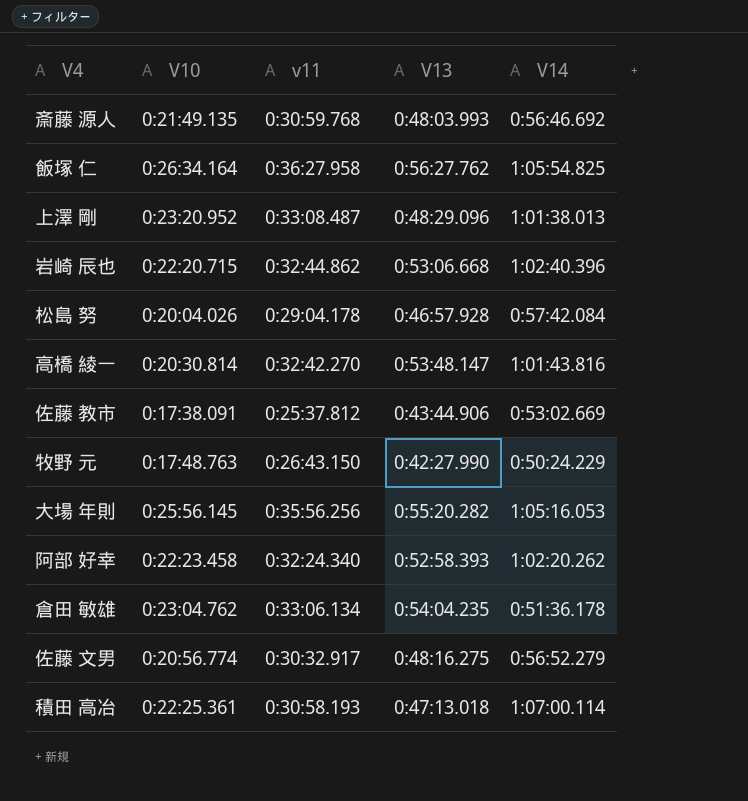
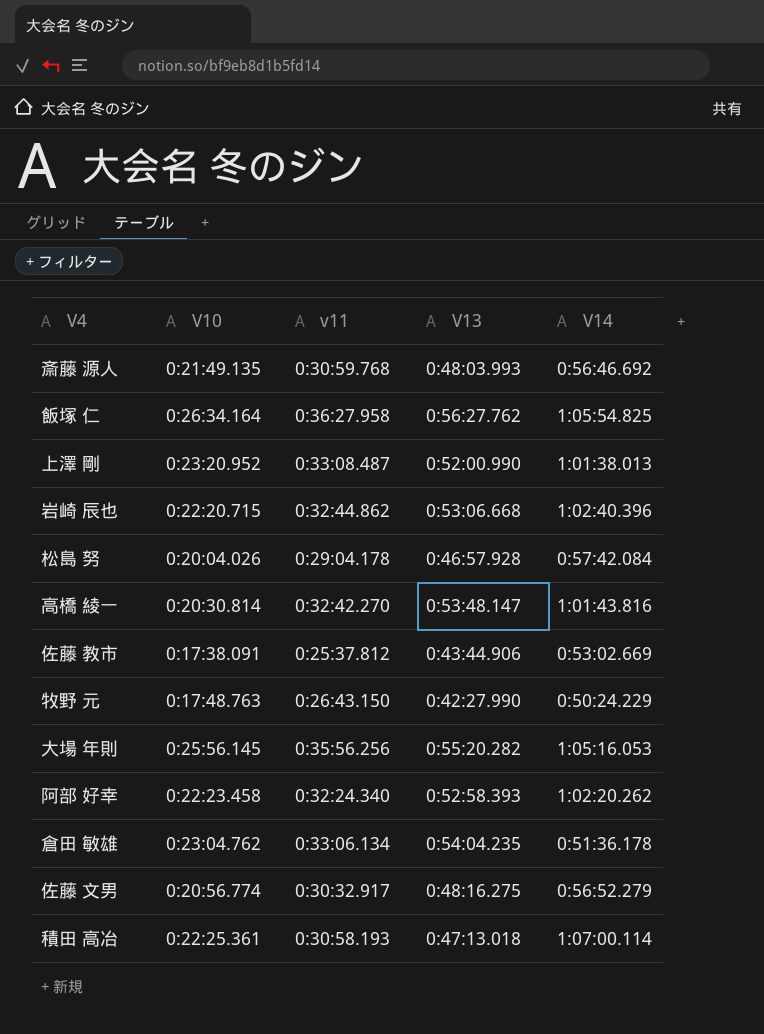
上澤 剛 | V13: 0:48:29.096 -> 0:52:00.990

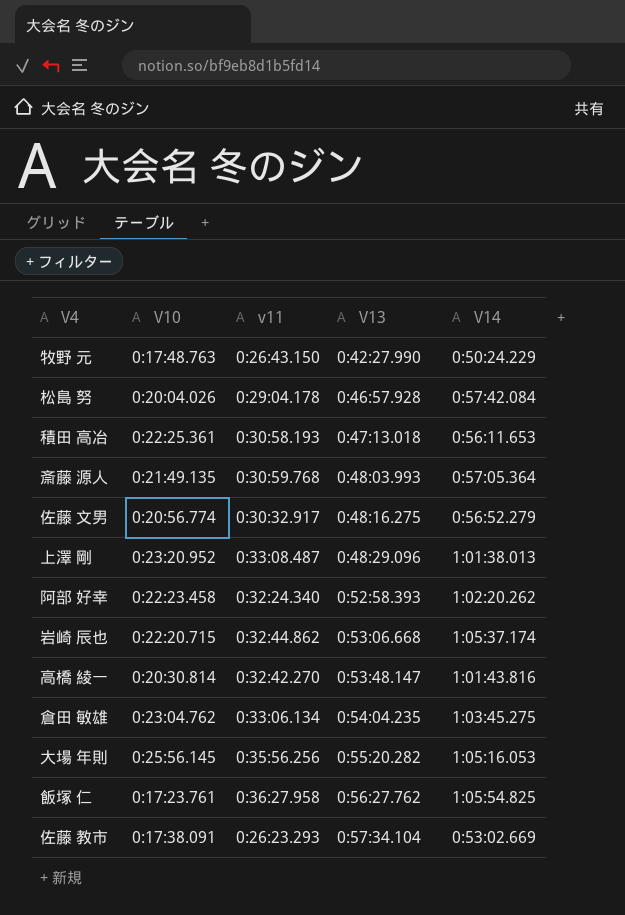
row order: none -> V13 ascending
積田 高冶 | V14: 1:07:00.114 -> 0:56:11.653
斎藤 源人 | V14: 0:56:46.692 -> 0:57:05.364
上澤 剛 | V13: 0:52:00.990 -> 0:48:29.096
岩崎 辰也 | V14: 1:02:40.396 -> 1:05:37.174
倉田 敏雄 | V14: 0:51:36.178 -> 1:03:45.275
飯塚 仁 | V10: 0:26:34.164 -> 0:17:23.761
佐藤 教市 | v11: 0:25:37.812 -> 0:26:23.293
佐藤 教市 | V13: 0:43:44.906 -> 0:57:34.104

